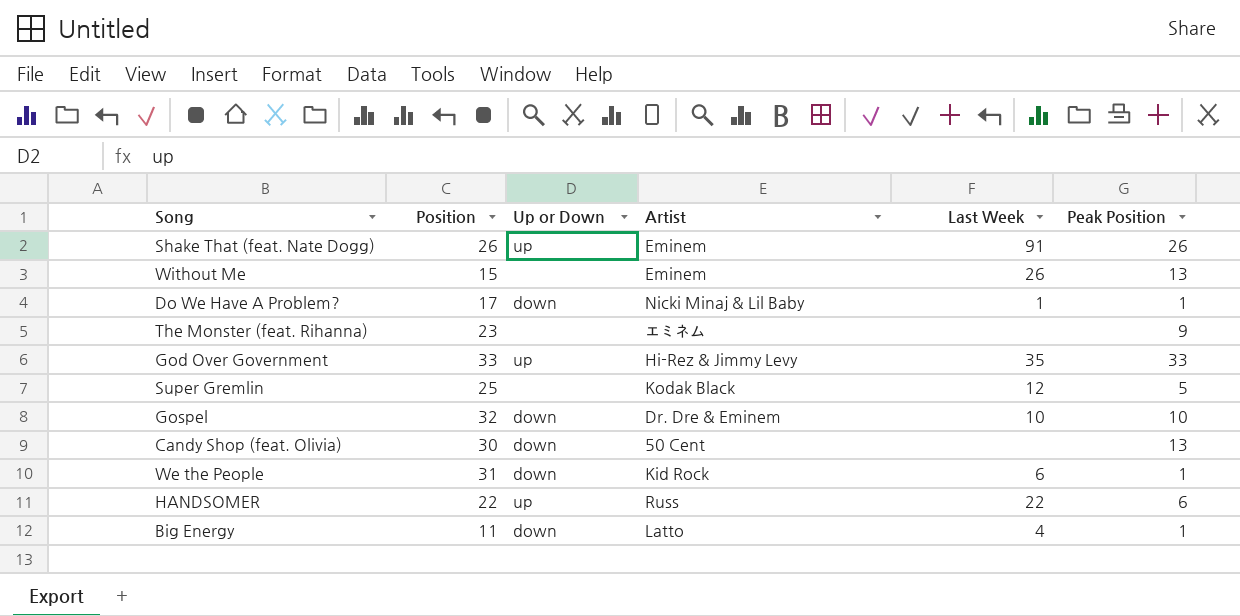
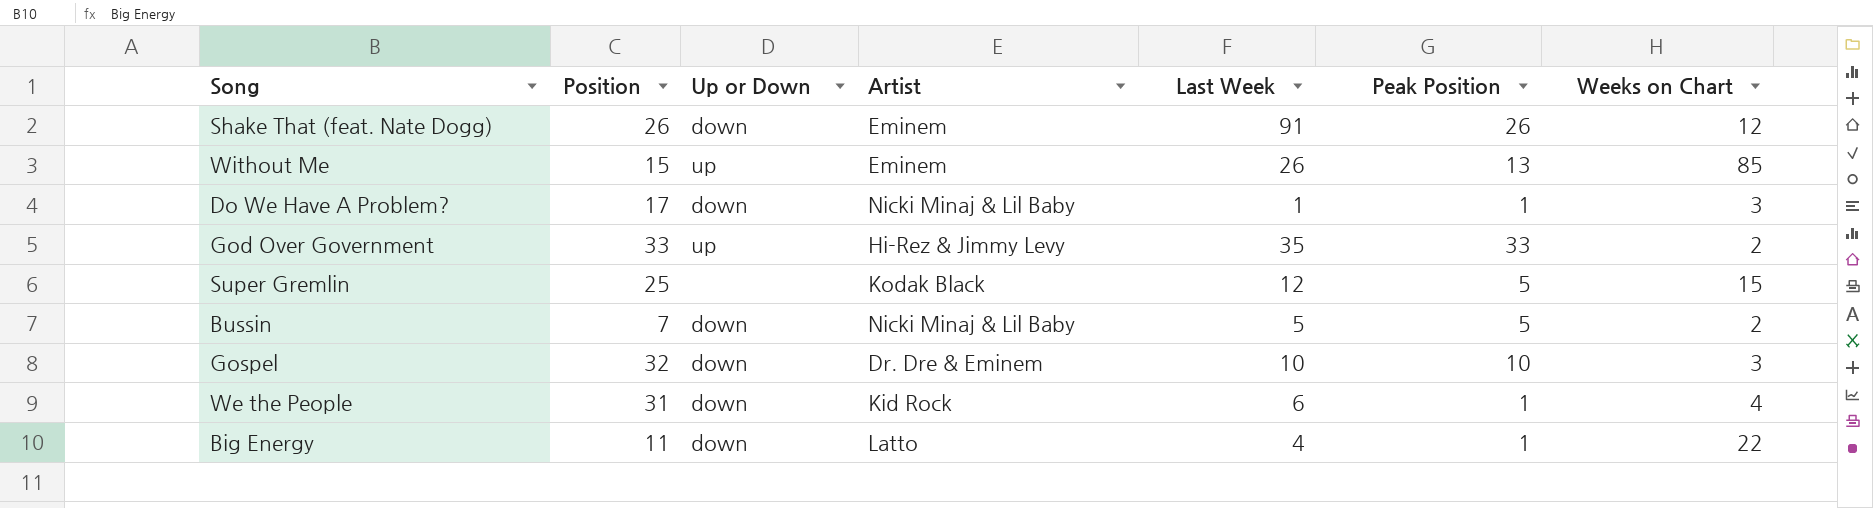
column Weeks on Chart | position: none -> 7
row The Monster (feat. Rihanna): 23 | none | エミネム | none | 9 -> none
row Candy Shop (feat. Olivia): 30 | down | 50 Cent | none | 13 -> none
row HANDSOMER: 22 | up | Russ | 22 | 6 -> none
Shake That (feat. Nate Dogg) | Up or Down: up -> down
Without Me | Up or Down: none -> up
row Bussin: none -> 7 | down | Nicki Minaj & Lil Baby | 5 | 5 | 2

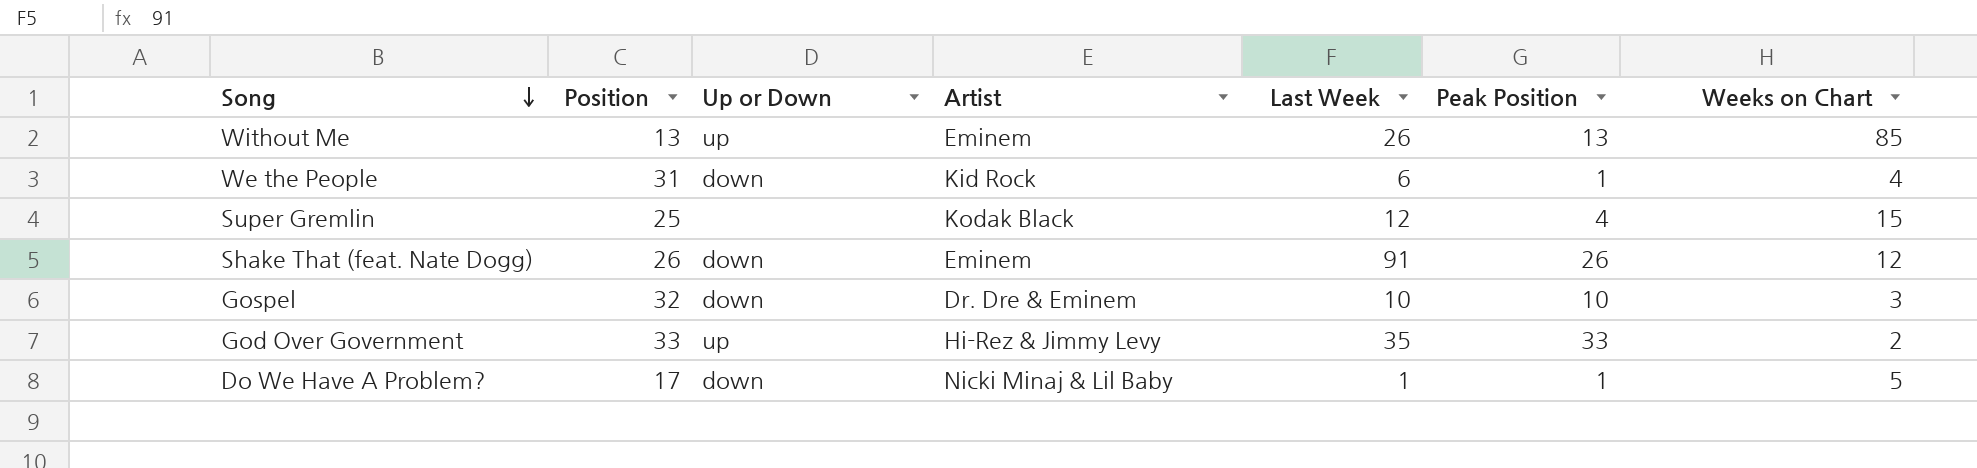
row order: none -> Song descending
row Bussin: 7 | down | Nicki Minaj & Lil Baby | 5 | 5 | 2 -> none
row Big Energy: 11 | down | Latto | 4 | 1 | 22 -> none
Without Me | Position: 15 -> 13
Super Gremlin | Peak Position: 5 -> 4
Do We Have A Problem? | Weeks on Chart: 3 -> 5

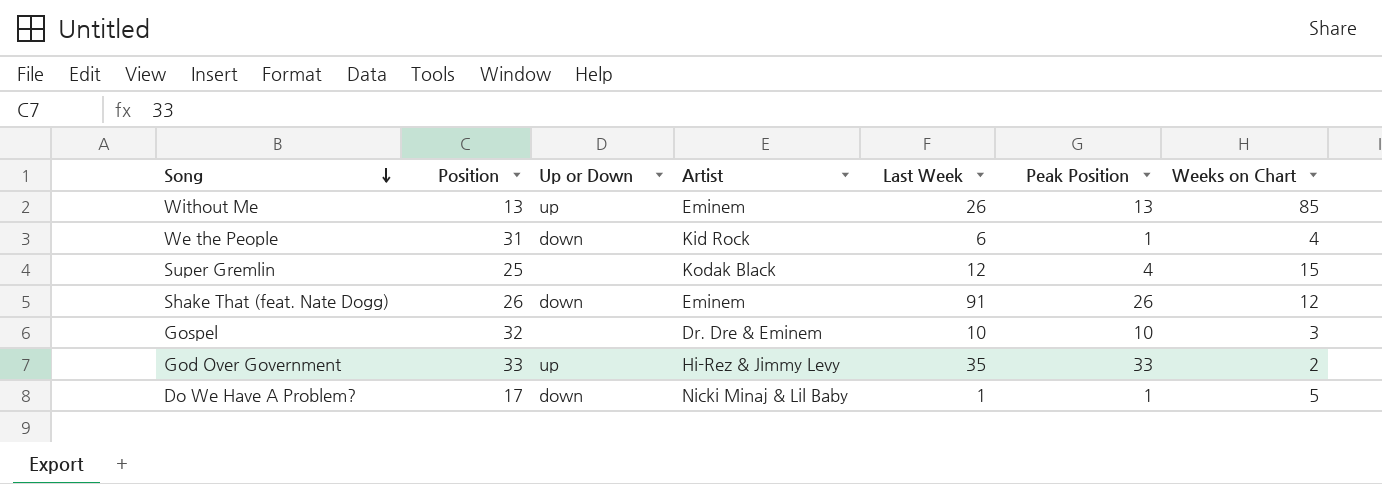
Gospel | Up or Down: down -> none

